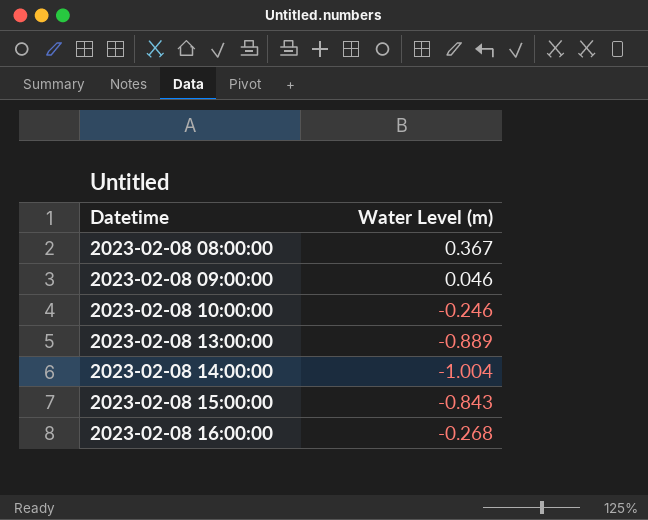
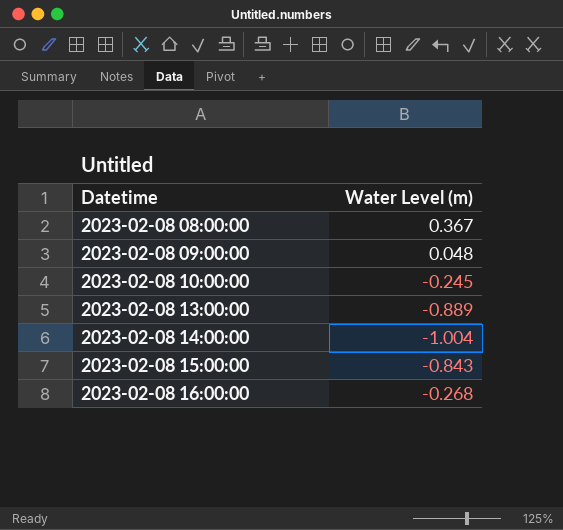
2023-02-08 09:00:00 | Water Level (m): 0.046 -> 0.048
2023-02-08 10:00:00 | Water Level (m): -0.246 -> -0.245

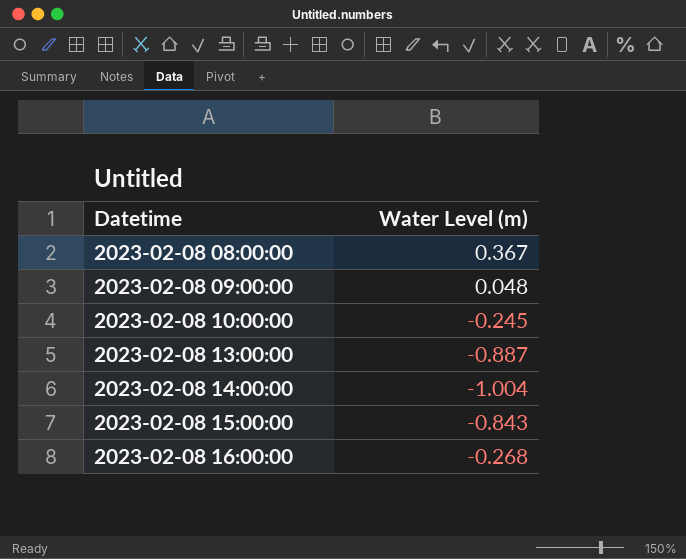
2023-02-08 13:00:00 | Water Level (m): -0.889 -> -0.887

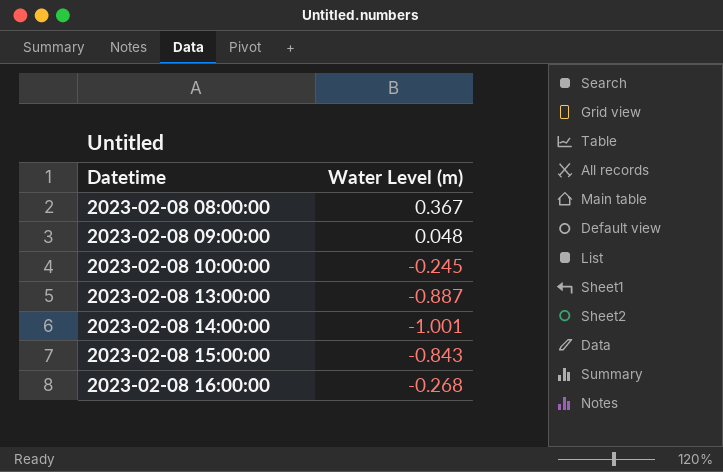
2023-02-08 14:00:00 | Water Level (m): -1.004 -> -1.001

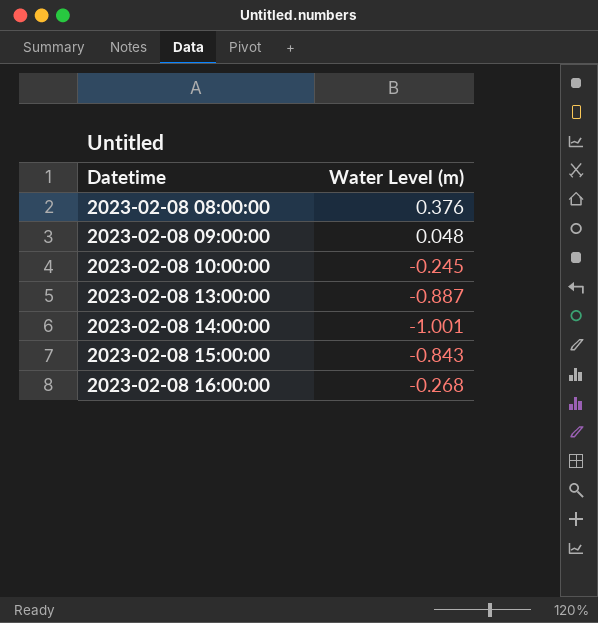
2023-02-08 08:00:00 | Water Level (m): 0.367 -> 0.376

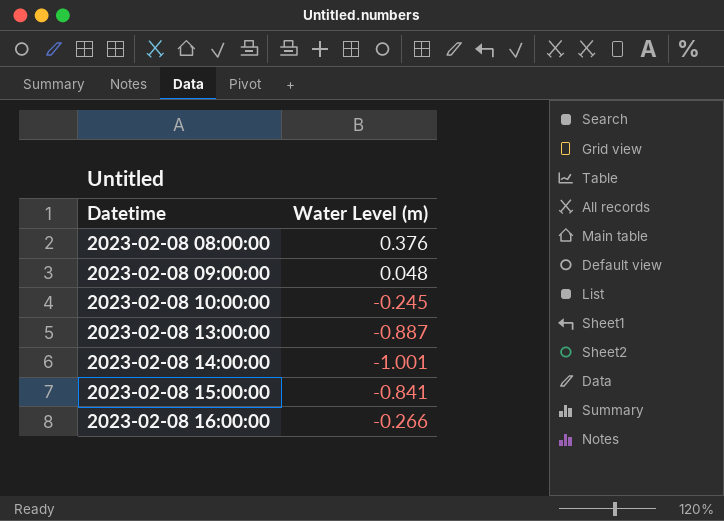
2023-02-08 15:00:00 | Water Level (m): -0.843 -> -0.841
2023-02-08 16:00:00 | Water Level (m): -0.268 -> -0.266

